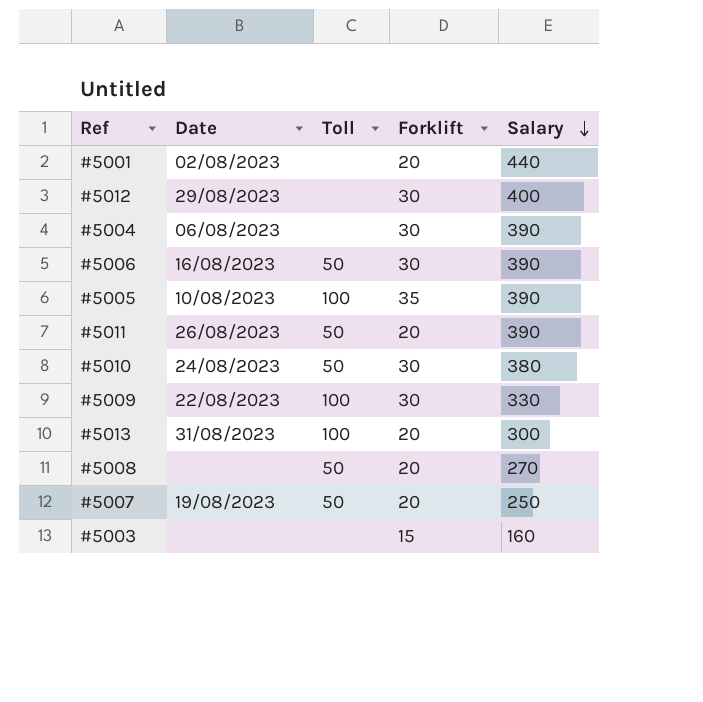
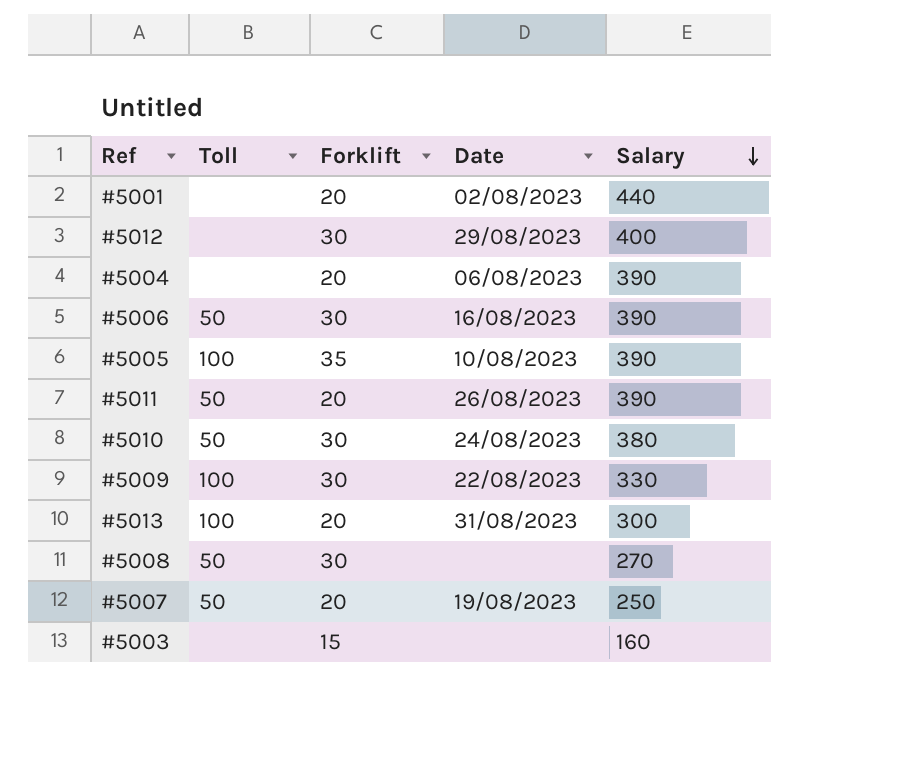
column Date | position: 2 -> 4
#5004 | Forklift: 30 -> 20
#5008 | Forklift: 20 -> 30

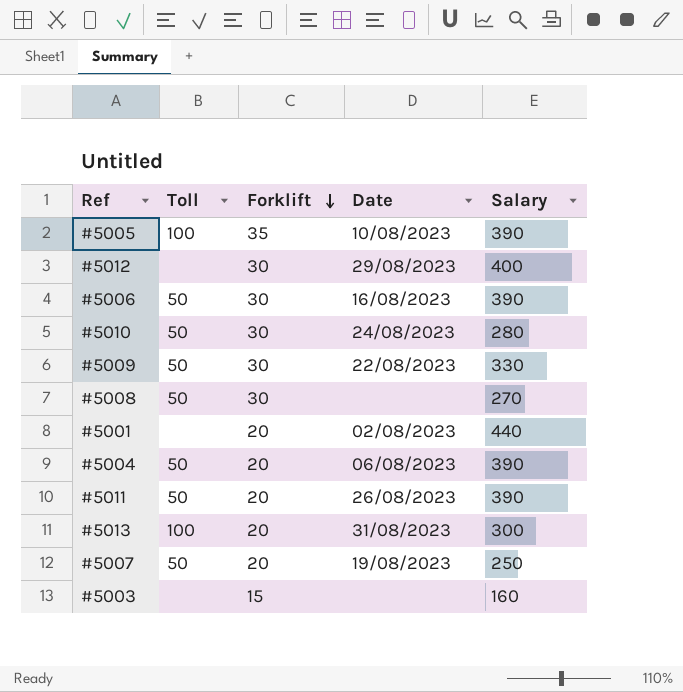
row order: Salary descending -> Forklift descending
#5010 | Salary: 380 -> 280
#5009 | Toll: 100 -> 50
#5004 | Toll: none -> 50

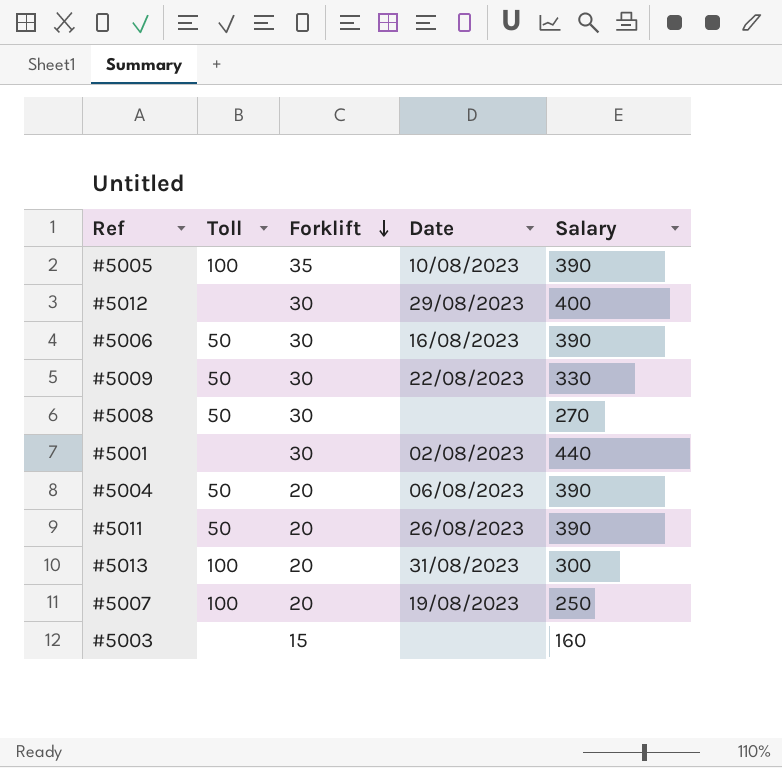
row #5010: 50 | 30 | 24/08/2023 | 280 -> none
#5001 | Forklift: 20 -> 30
#5007 | Toll: 50 -> 100

